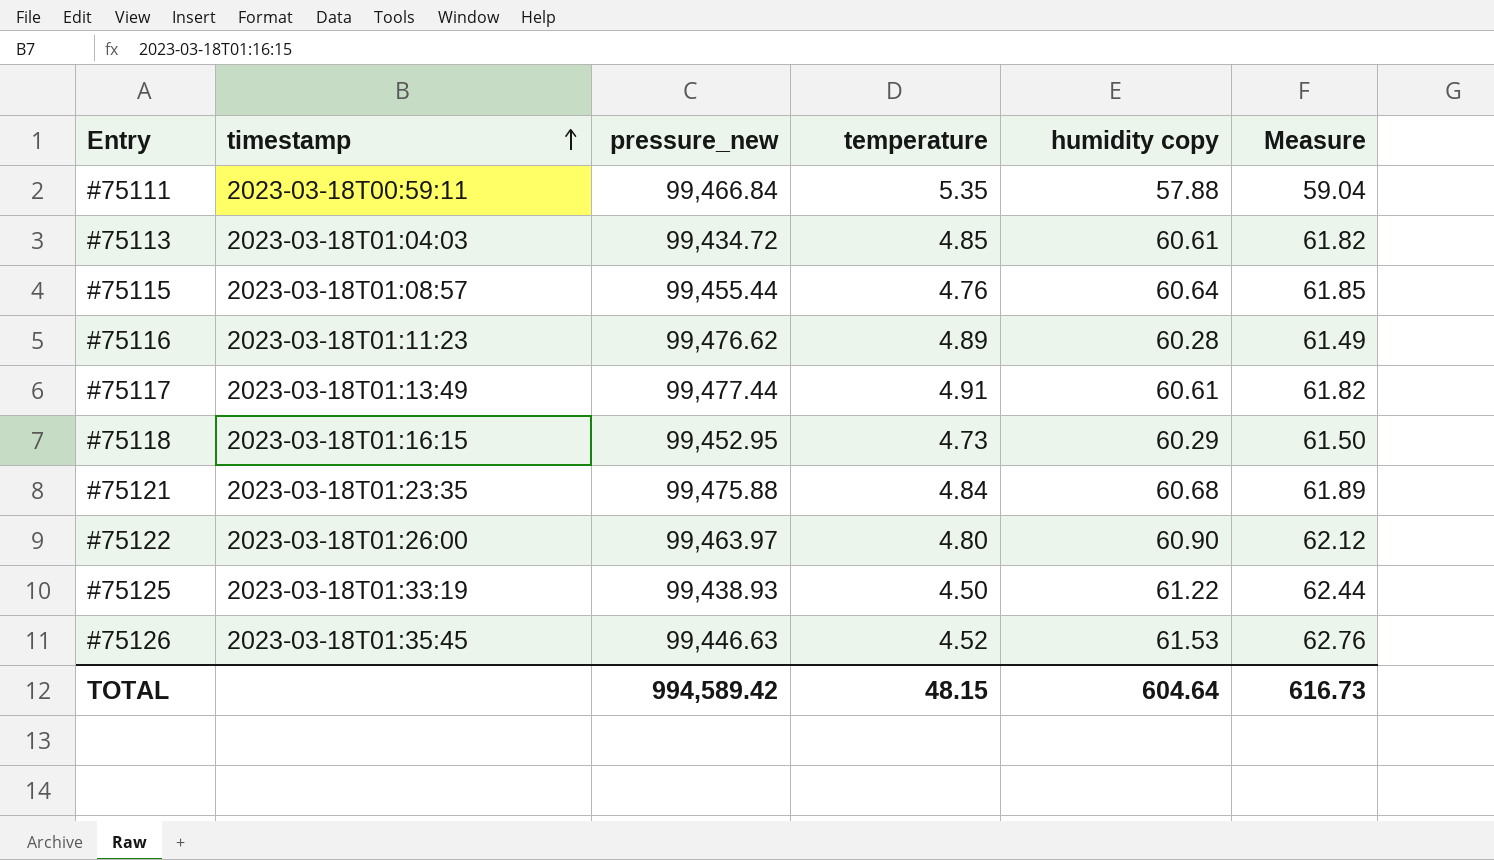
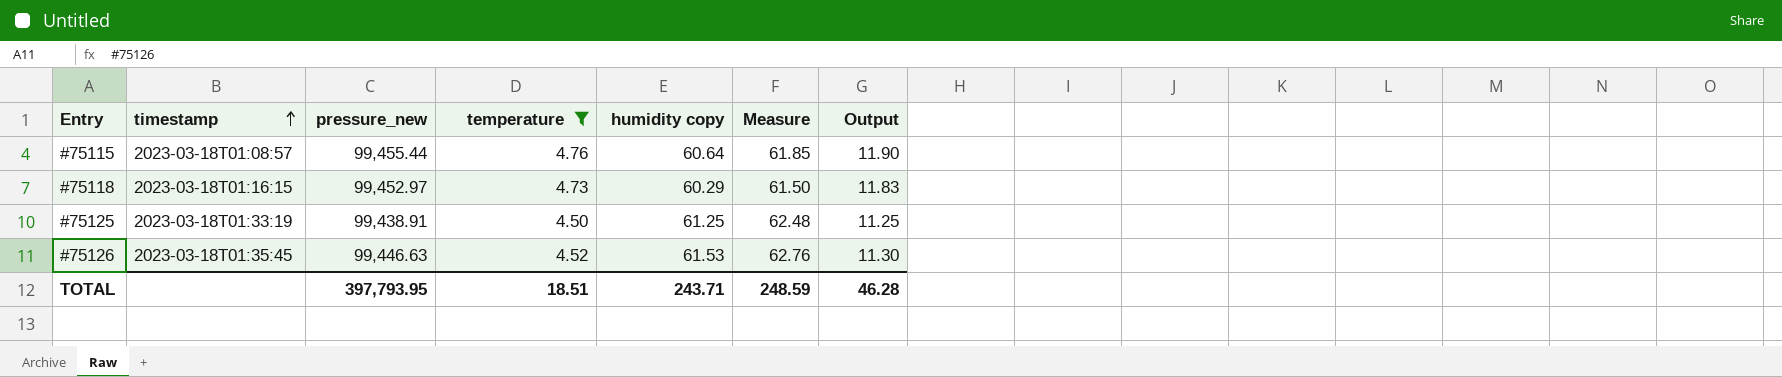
filter: none -> temperature <= 4.76
column Output | formula: none -> [temperature] * 2.5
#75118 | pressure_new: 99,452.95 -> 99,452.97
#75125 | pressure_new: 99,438.93 -> 99,438.91
#75125 | humidity copy: 61.22 -> 61.25
#75125 | Measure: 62.44 -> 62.48
TOTAL | pressure_new: 994,589.42 -> 397,793.95
TOTAL | temperature: 48.15 -> 18.51
TOTAL | humidity copy: 604.64 -> 243.71
TOTAL | Measure: 616.73 -> 248.59

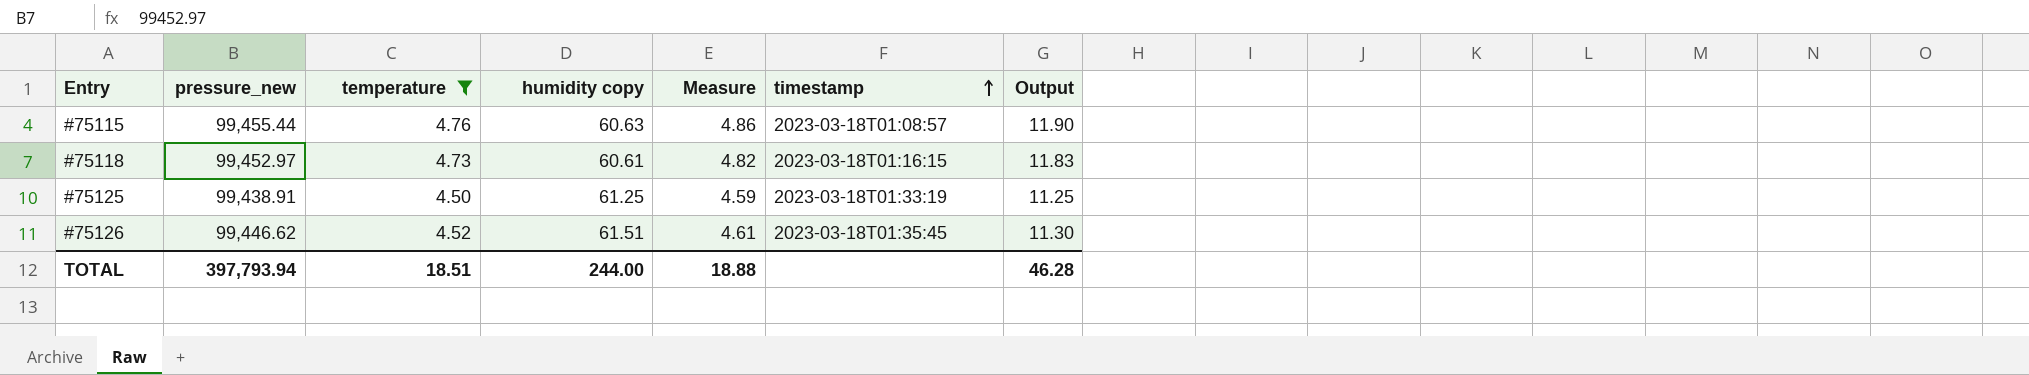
column Measure | formula: [humidity copy] * 1.02 -> [temperature] * 1.02
column timestamp | position: 2 -> 6
#75115 | humidity copy: 60.64 -> 60.63
#75118 | humidity copy: 60.29 -> 60.61
#75126 | pressure_new: 99,446.63 -> 99,446.62
#75126 | humidity copy: 61.53 -> 61.51
TOTAL | pressure_new: 397,793.95 -> 397,793.94
TOTAL | humidity copy: 243.71 -> 244.00
TOTAL | Measure: 248.59 -> 18.88

